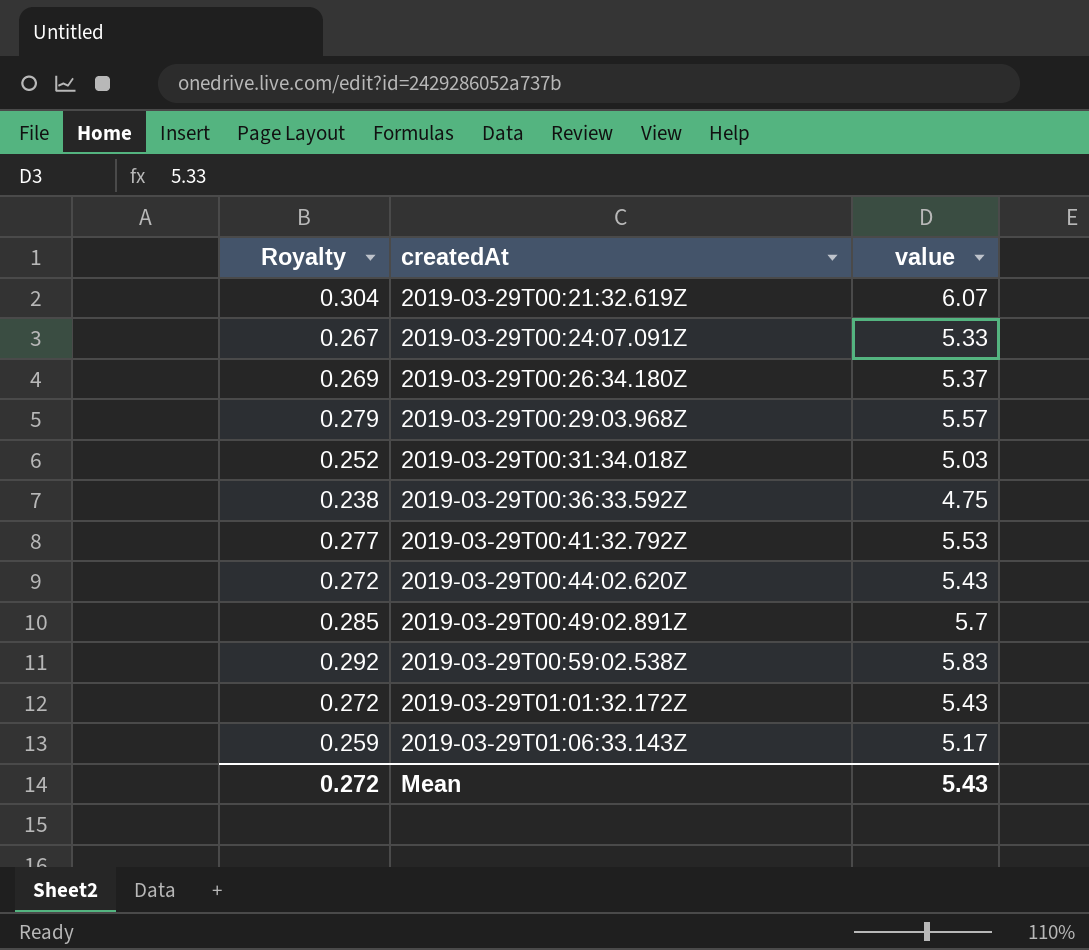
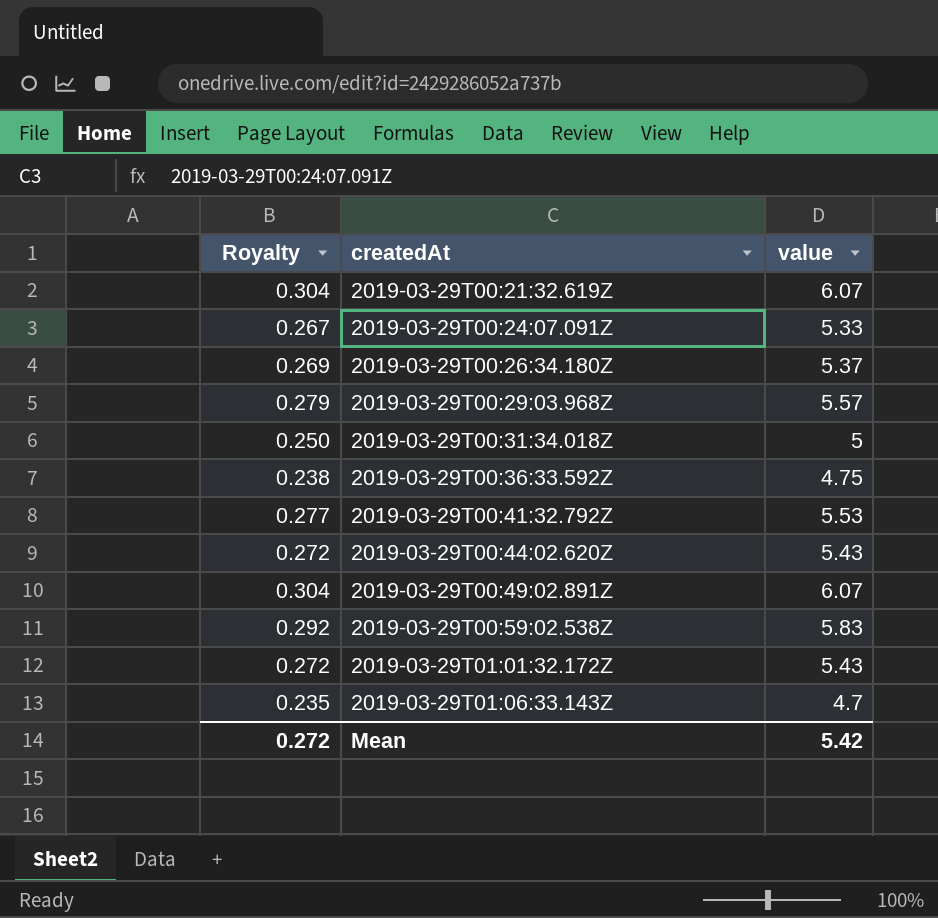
2019-03-29T00:31:34.018Z | Royalty: 0.252 -> 0.250
2019-03-29T00:31:34.018Z | value: 5.03 -> 5
2019-03-29T00:49:02.891Z | Royalty: 0.285 -> 0.304
2019-03-29T00:49:02.891Z | value: 5.7 -> 6.07
2019-03-29T01:06:33.143Z | Royalty: 0.259 -> 0.235
2019-03-29T01:06:33.143Z | value: 5.17 -> 4.7
Mean | value: 5.43 -> 5.42

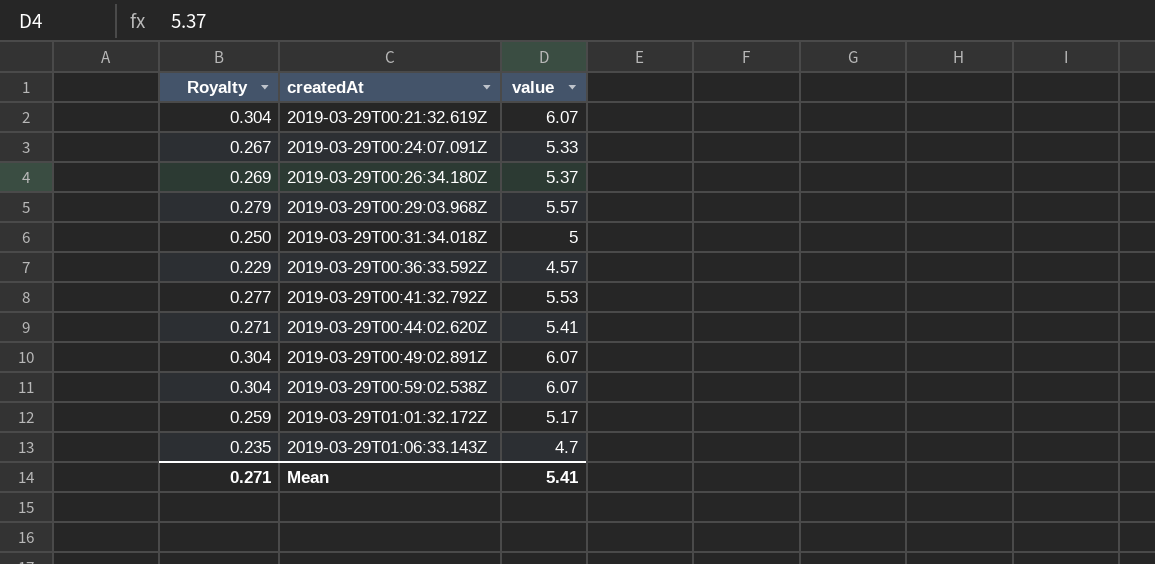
2019-03-29T00:36:33.592Z | Royalty: 0.238 -> 0.229
2019-03-29T00:36:33.592Z | value: 4.75 -> 4.57
2019-03-29T00:44:02.620Z | Royalty: 0.272 -> 0.271
2019-03-29T00:44:02.620Z | value: 5.43 -> 5.41
2019-03-29T00:59:02.538Z | Royalty: 0.292 -> 0.304
2019-03-29T00:59:02.538Z | value: 5.83 -> 6.07
2019-03-29T01:01:32.172Z | Royalty: 0.272 -> 0.259
2019-03-29T01:01:32.172Z | value: 5.43 -> 5.17
Mean | Royalty: 0.272 -> 0.271
Mean | value: 5.42 -> 5.41

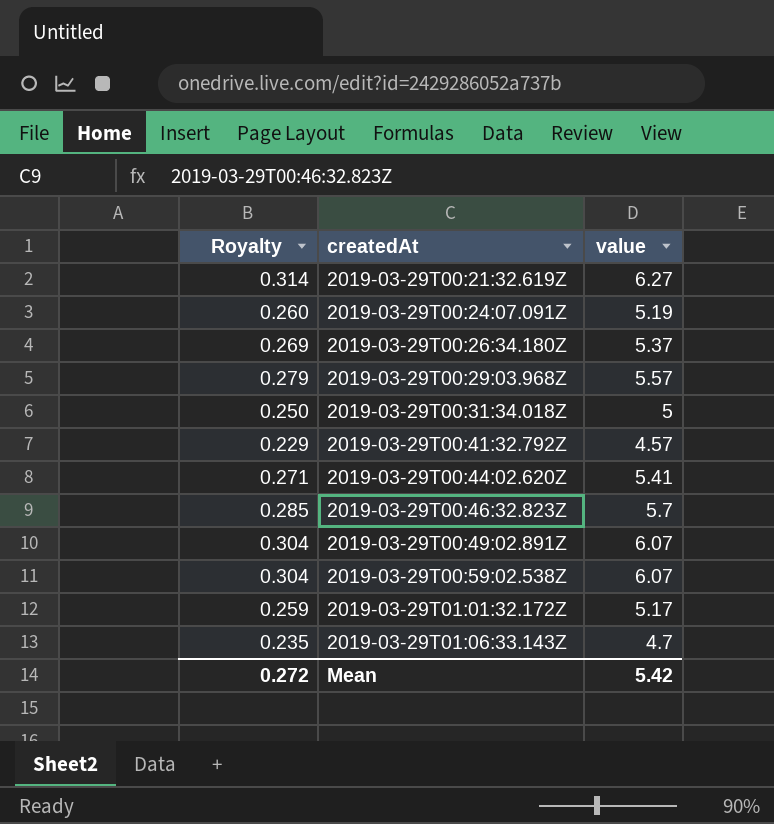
row 2019-03-29T00:36:33.592Z: 0.229 | 4.57 -> none
2019-03-29T00:21:32.619Z | Royalty: 0.304 -> 0.314
2019-03-29T00:21:32.619Z | value: 6.07 -> 6.27
2019-03-29T00:24:07.091Z | Royalty: 0.267 -> 0.260
2019-03-29T00:24:07.091Z | value: 5.33 -> 5.19
2019-03-29T00:41:32.792Z | Royalty: 0.277 -> 0.229
2019-03-29T00:41:32.792Z | value: 5.53 -> 4.57
row 2019-03-29T00:46:32.823Z: none -> 0.285 | 5.7
Mean | Royalty: 0.271 -> 0.272
Mean | value: 5.41 -> 5.42

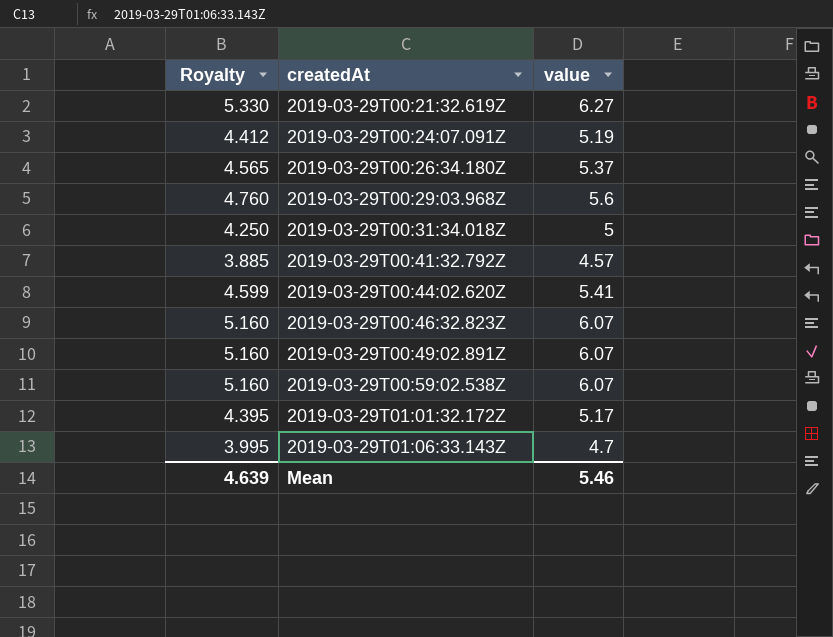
column Royalty | formula: [value] * 0.05 -> [value] * 0.85
2019-03-29T00:29:03.968Z | value: 5.57 -> 5.6
2019-03-29T00:46:32.823Z | value: 5.7 -> 6.07
Mean | Royalty: 0.272 -> 4.639
Mean | value: 5.42 -> 5.46

